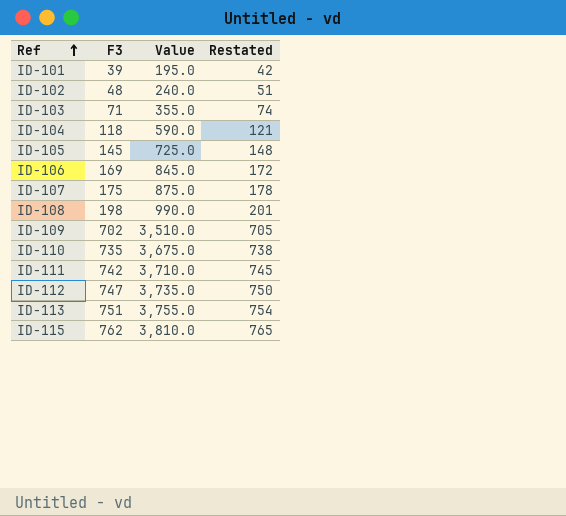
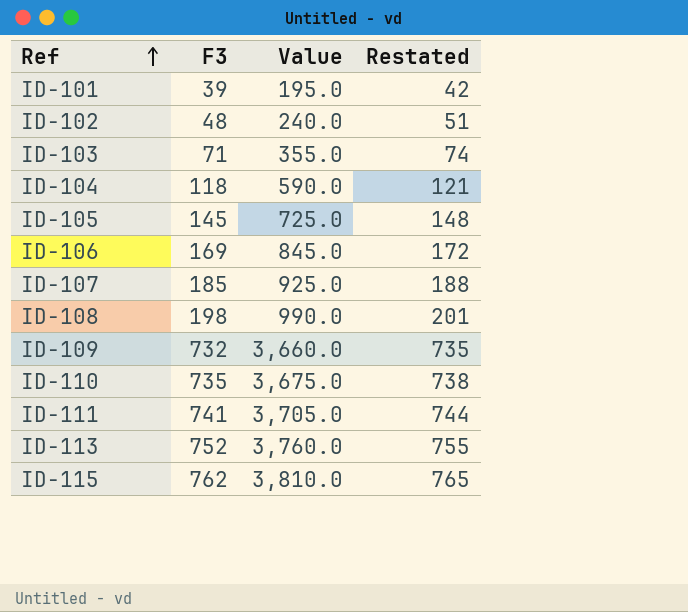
row ID-112: 747 | 3,735.0 | 750 -> none
ID-107 | F3: 175 -> 185
ID-107 | Value: 875.0 -> 925.0
ID-107 | Restated: 178 -> 188
ID-109 | F3: 702 -> 732
ID-109 | Value: 3,510.0 -> 3,660.0
ID-109 | Restated: 705 -> 735
ID-111 | F3: 742 -> 741
ID-111 | Value: 3,710.0 -> 3,705.0
ID-111 | Restated: 745 -> 744
ID-113 | F3: 751 -> 752
ID-113 | Value: 3,755.0 -> 3,760.0
ID-113 | Restated: 754 -> 755

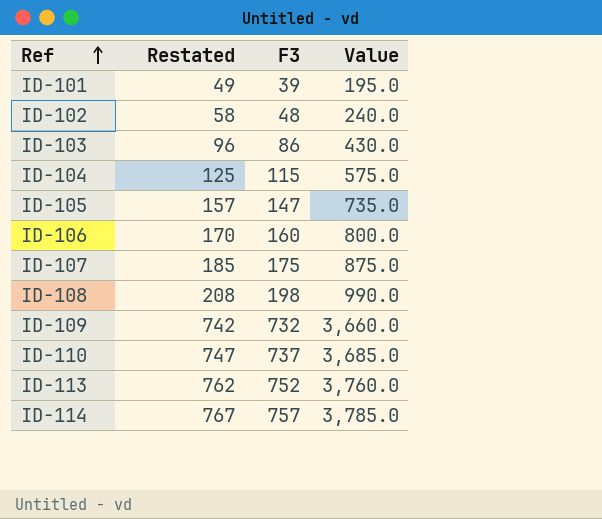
column Restated | formula: [F3] + 3 -> [F3] + 10
column Restated | position: 4 -> 2
row ID-111: 741 | 3,705.0 | 744 -> none
row ID-115: 762 | 3,810.0 | 765 -> none
ID-103 | F3: 71 -> 86
ID-103 | Value: 355.0 -> 430.0
ID-104 | F3: 118 -> 115
ID-104 | Value: 590.0 -> 575.0
ID-105 | F3: 145 -> 147
ID-105 | Value: 725.0 -> 735.0
ID-106 | F3: 169 -> 160
ID-106 | Value: 845.0 -> 800.0
ID-107 | F3: 185 -> 175
ID-107 | Value: 925.0 -> 875.0
ID-110 | F3: 735 -> 737
ID-110 | Value: 3,675.0 -> 3,685.0
row ID-114: none -> 767 | 757 | 3,785.0

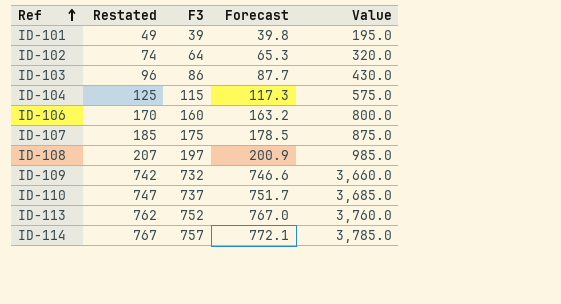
column Forecast | formula: none -> [F3] * 1.02
row ID-105: 157 | 147 | 735.0 -> none
ID-102 | Restated: 58 -> 74
ID-102 | F3: 48 -> 64
ID-102 | Value: 240.0 -> 320.0
ID-108 | Restated: 208 -> 207
ID-108 | F3: 198 -> 197
ID-108 | Value: 990.0 -> 985.0

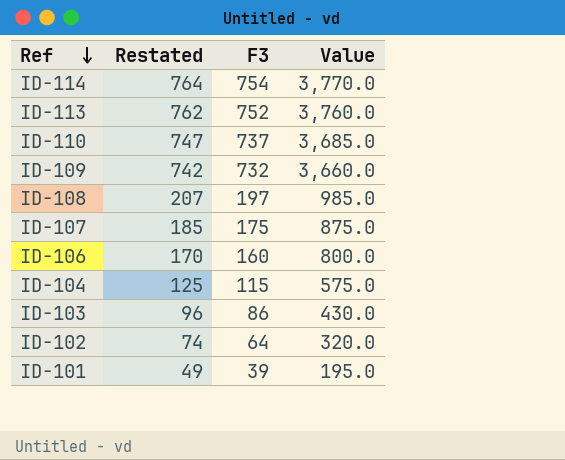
row order: Ref ascending -> Ref descending
column Forecast | formula: [F3] * 1.02 -> none
ID-114 | Restated: 767 -> 764
ID-114 | F3: 757 -> 754
ID-114 | Value: 3,785.0 -> 3,770.0

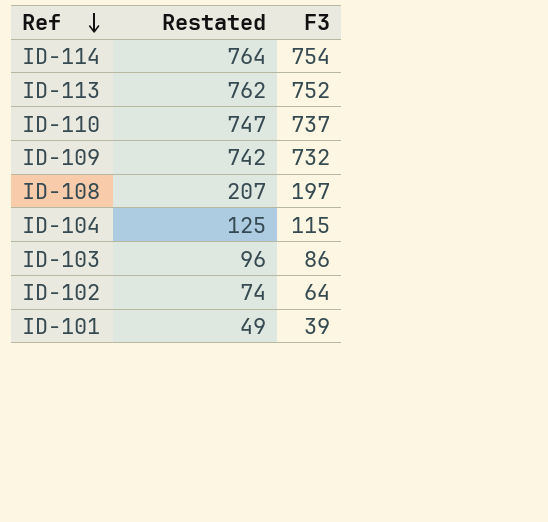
column Value | formula: [F3] * 5 -> none
row ID-107: 185 | 175 | 875.0 -> none
row ID-106: 170 | 160 | 800.0 -> none

